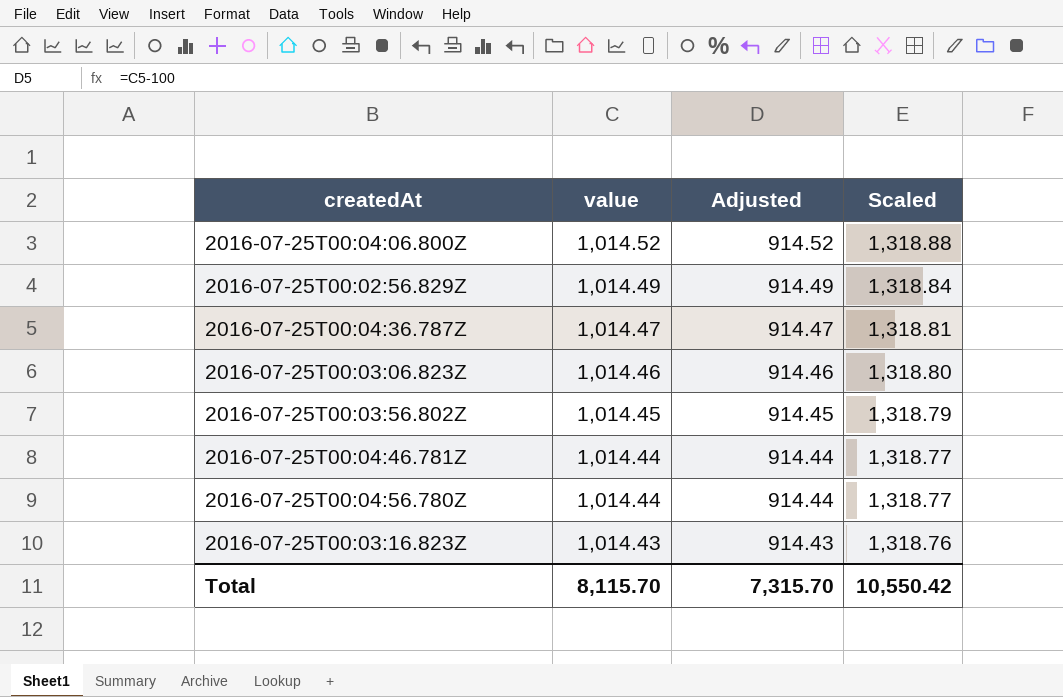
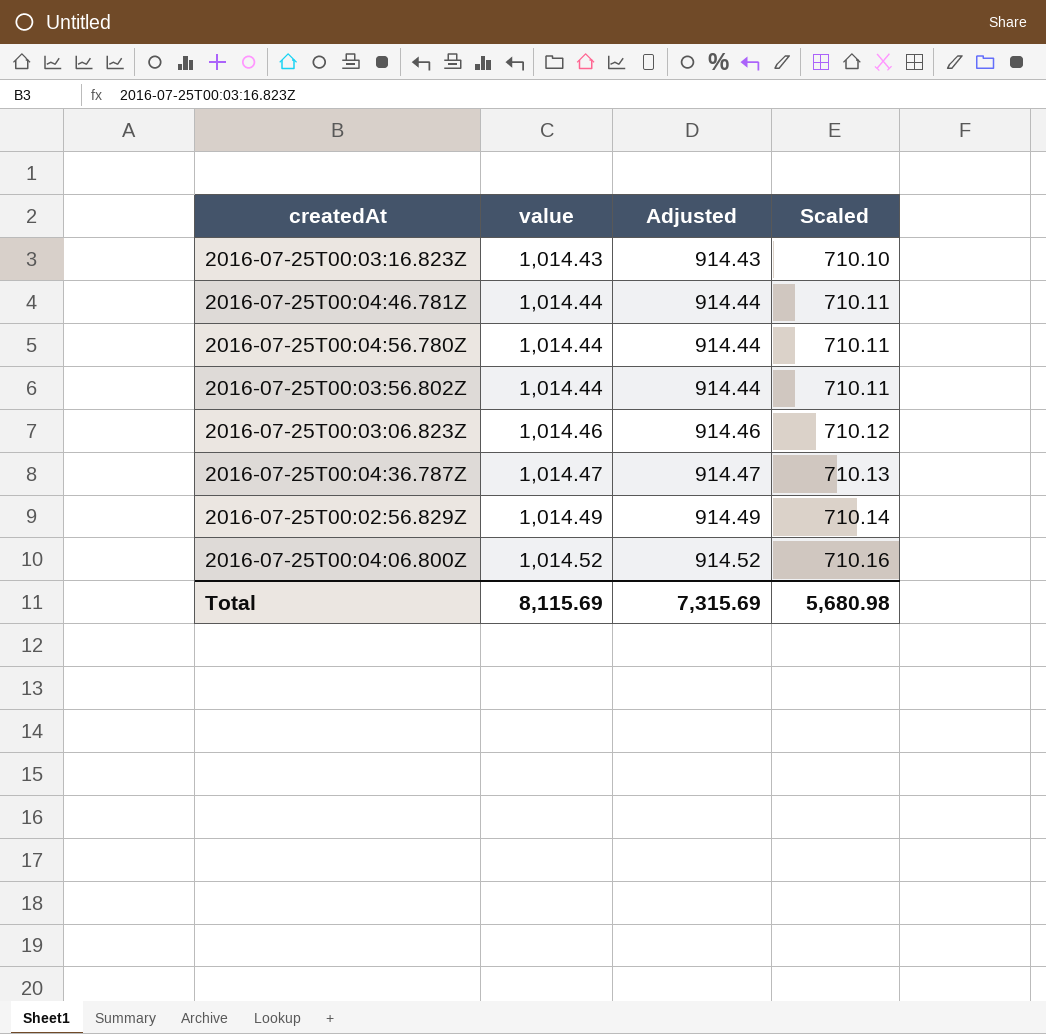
row order: value descending -> value ascending
column Scaled | formula: [value] * 1.3 -> [value] * 0.7
2016-07-25T00:03:56.802Z | value: 1,014.45 -> 1,014.44
2016-07-25T00:03:56.802Z | Adjusted: 914.45 -> 914.44
Total | value: 8,115.70 -> 8,115.69
Total | Adjusted: 7,315.70 -> 7,315.69
Total | Scaled: 10,550.42 -> 5,680.98

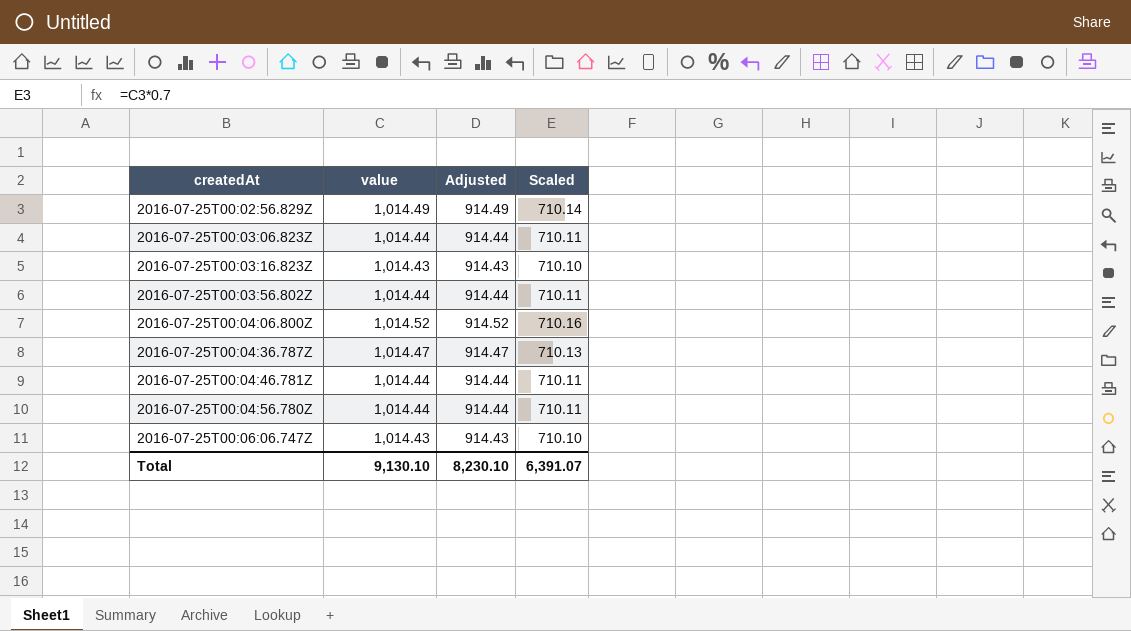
row order: value ascending -> createdAt ascending
2016-07-25T00:03:06.823Z | value: 1,014.46 -> 1,014.44
2016-07-25T00:03:06.823Z | Adjusted: 914.46 -> 914.44
2016-07-25T00:03:06.823Z | Scaled: 710.12 -> 710.11
row 2016-07-25T00:06:06.747Z: none -> 1,014.43 | 914.43 | 710.10
Total | value: 8,115.69 -> 9,130.10
Total | Adjusted: 7,315.69 -> 8,230.10
Total | Scaled: 5,680.98 -> 6,391.07

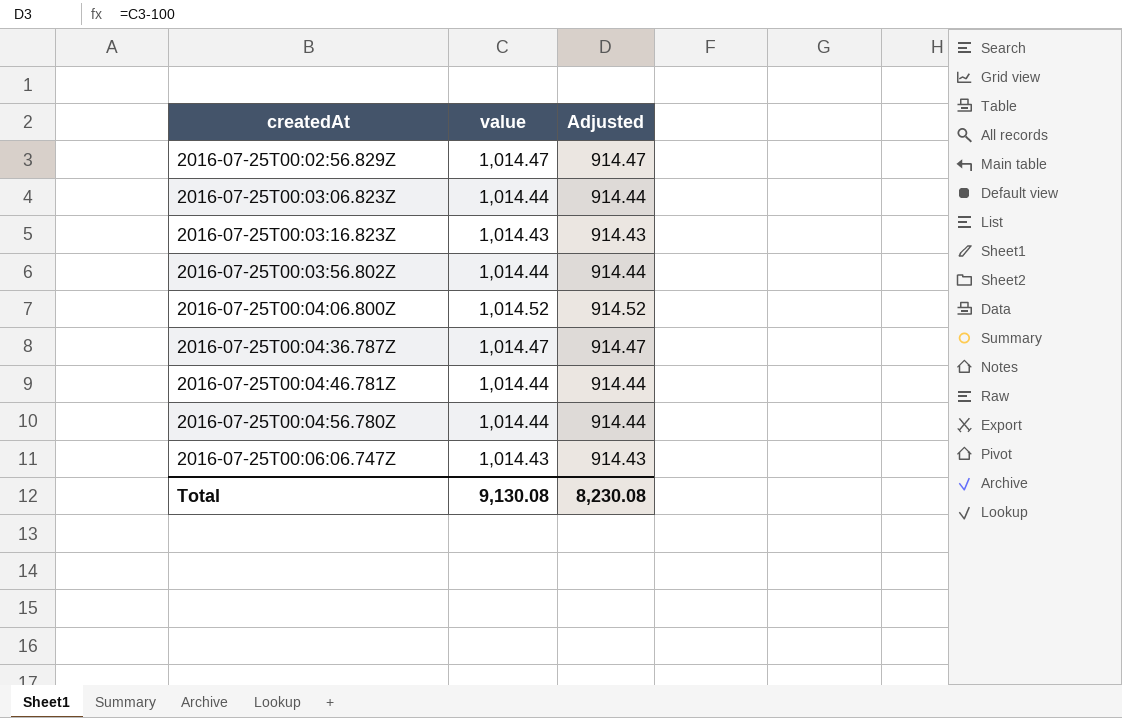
column Scaled | formula: [value] * 0.7 -> none
2016-07-25T00:02:56.829Z | value: 1,014.49 -> 1,014.47
2016-07-25T00:02:56.829Z | Adjusted: 914.49 -> 914.47
Total | value: 9,130.10 -> 9,130.08
Total | Adjusted: 8,230.10 -> 8,230.08

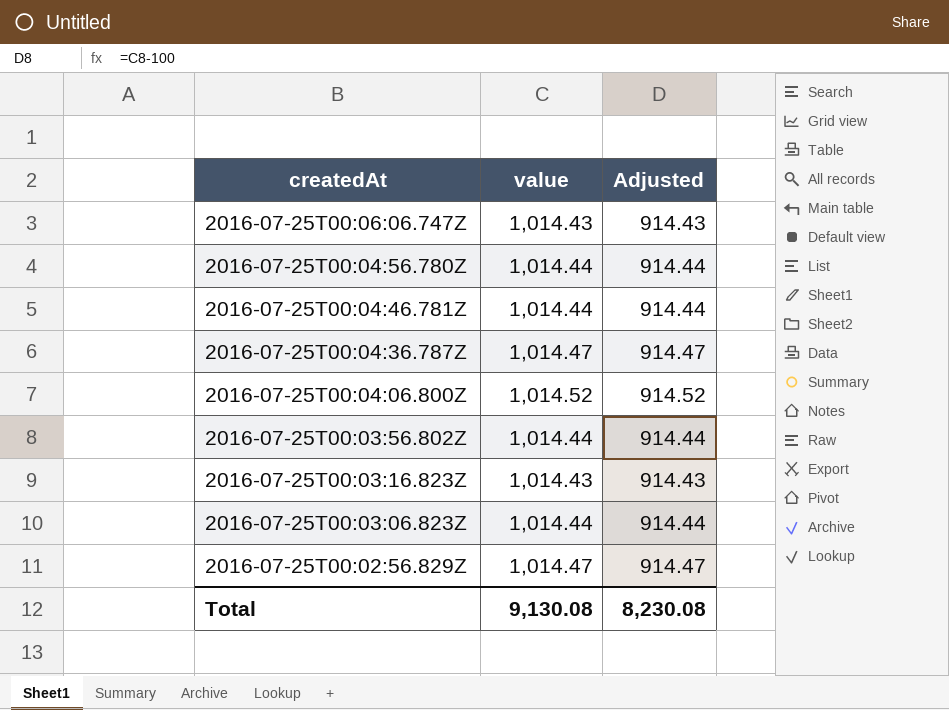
row order: createdAt ascending -> createdAt descending

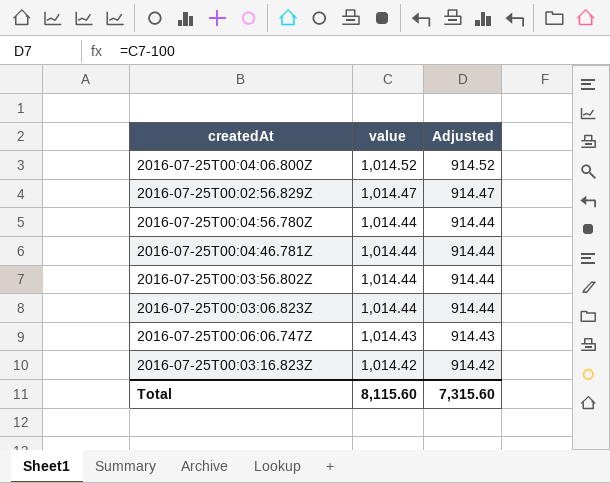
row order: createdAt descending -> value descending
row 2016-07-25T00:04:36.787Z: 1,014.47 | 914.47 -> none
2016-07-25T00:03:16.823Z | value: 1,014.43 -> 1,014.42
2016-07-25T00:03:16.823Z | Adjusted: 914.43 -> 914.42
Total | value: 9,130.08 -> 8,115.60
Total | Adjusted: 8,230.08 -> 7,315.60

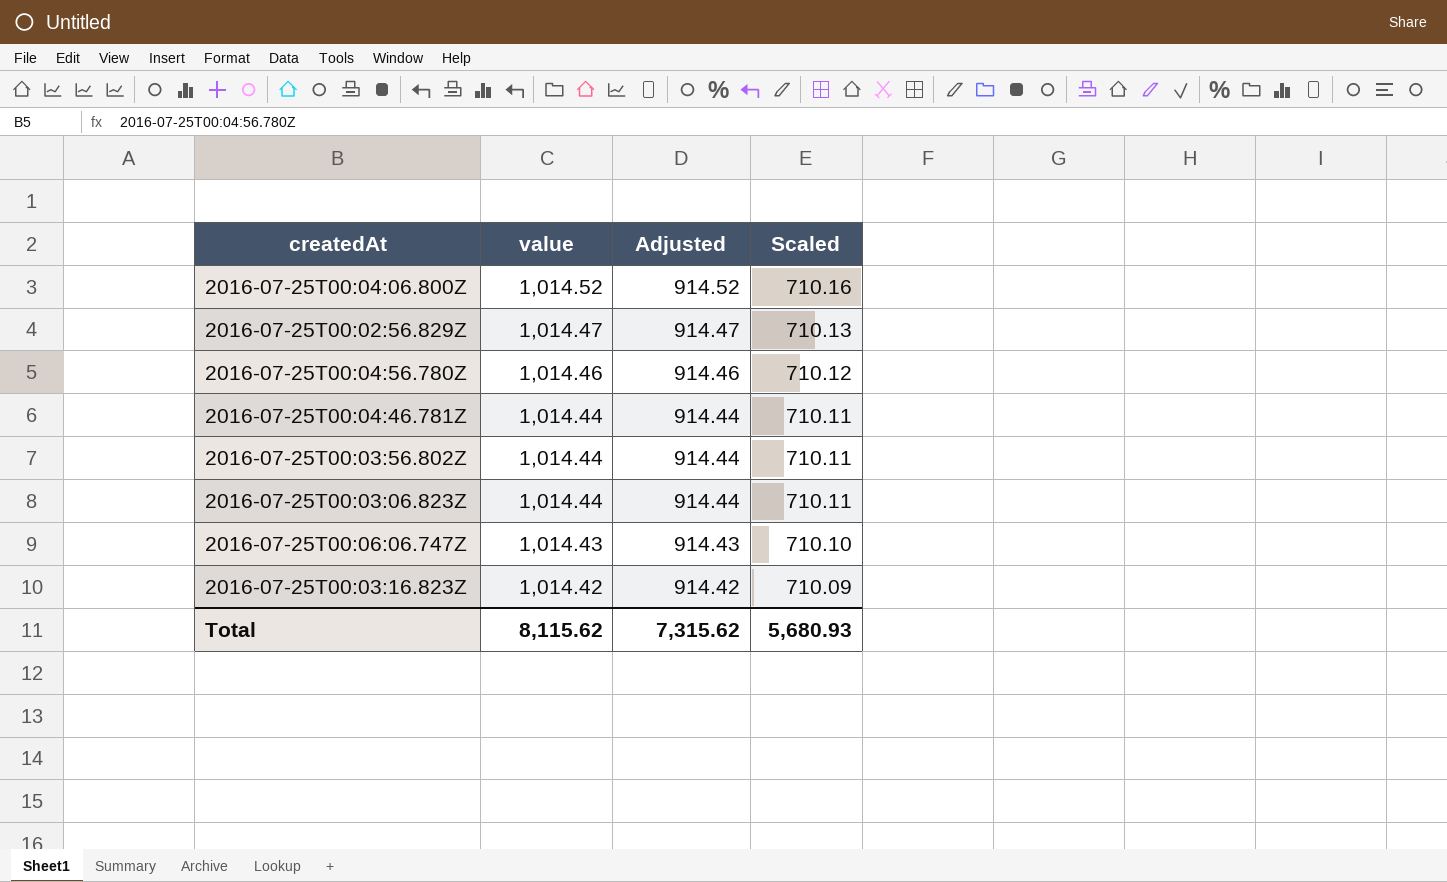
column Scaled | formula: none -> [value] * 0.7
2016-07-25T00:04:56.780Z | value: 1,014.44 -> 1,014.46
2016-07-25T00:04:56.780Z | Adjusted: 914.44 -> 914.46
Total | value: 8,115.60 -> 8,115.62
Total | Adjusted: 7,315.60 -> 7,315.62

